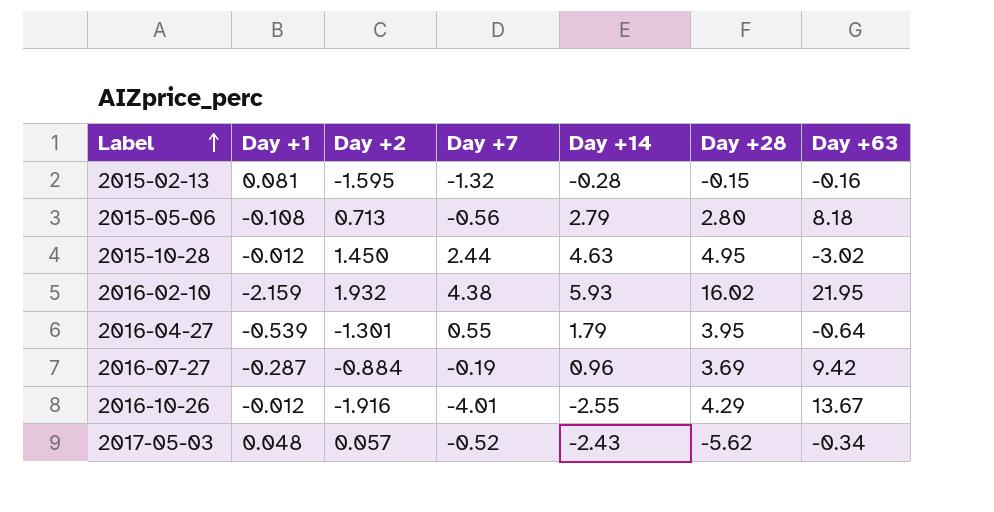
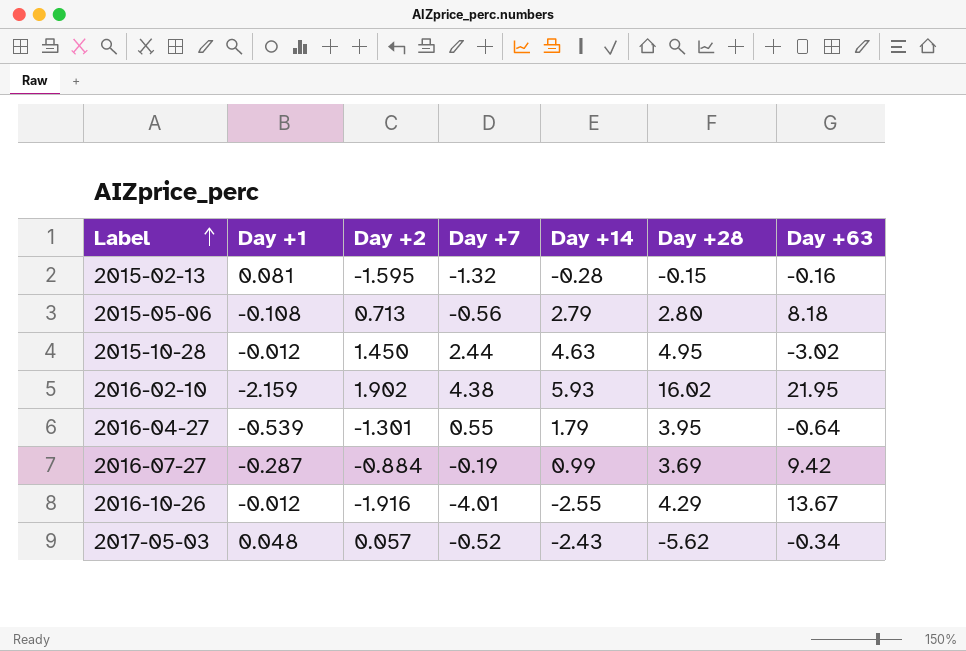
2016-02-10 | Day +2: 1.932 -> 1.902
2016-07-27 | Day +14: 0.96 -> 0.99

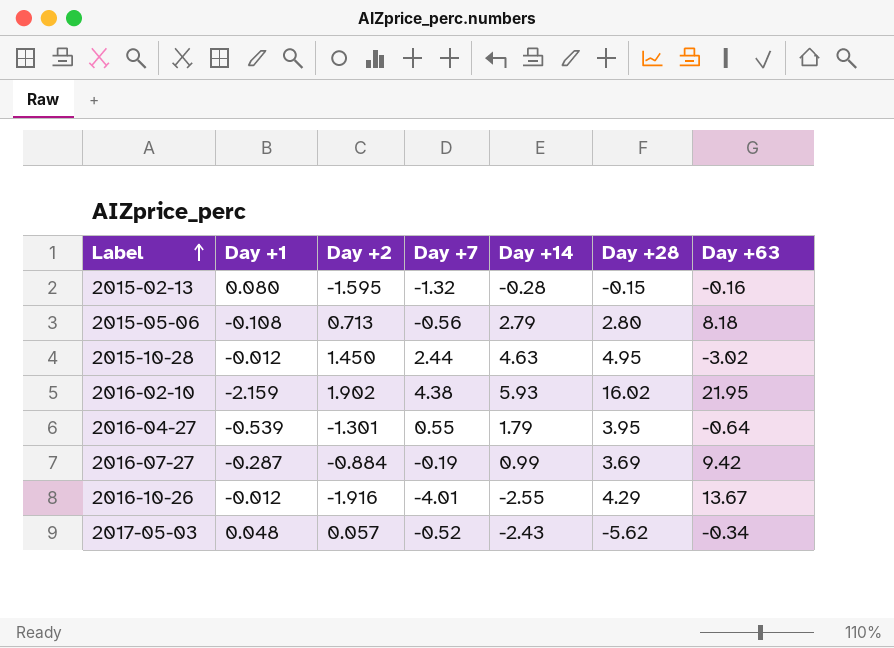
2015-02-13 | Day +1: 0.081 -> 0.080

